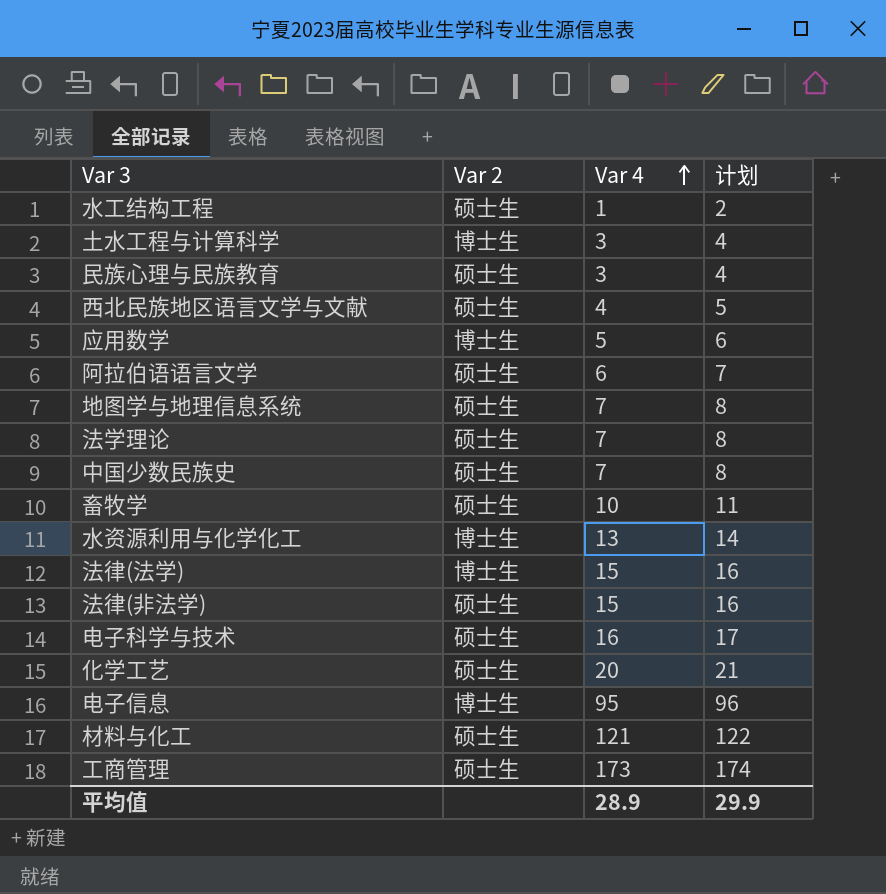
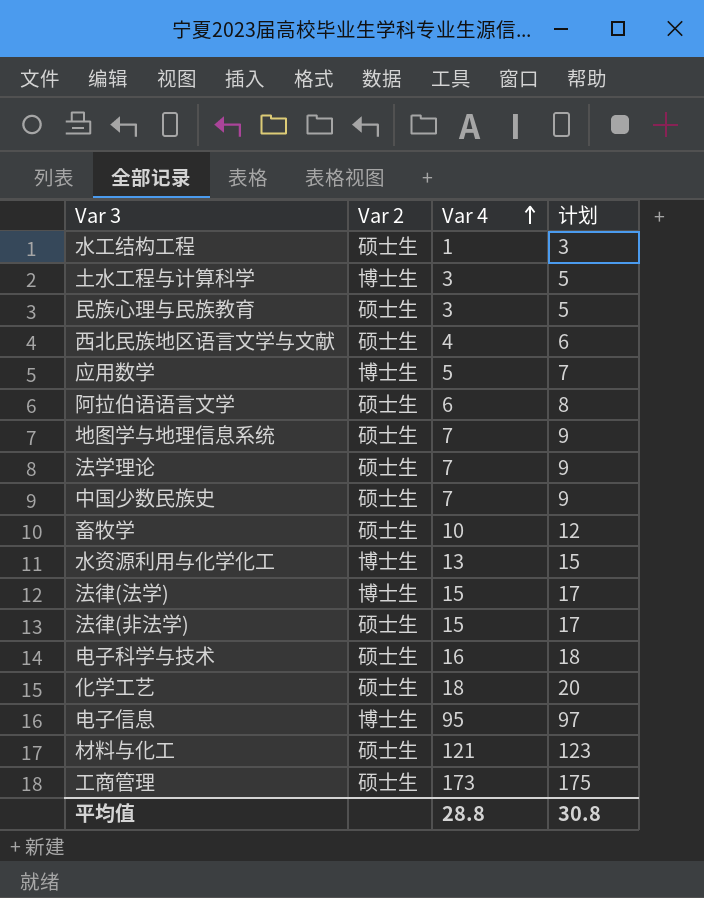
column 计划 | formula: [Var 4] + 1 -> [Var 4] + 2
化学工艺 | Var 4: 20 -> 18
平均值 | Var 4: 28.9 -> 28.8
平均值 | 计划: 29.9 -> 30.8

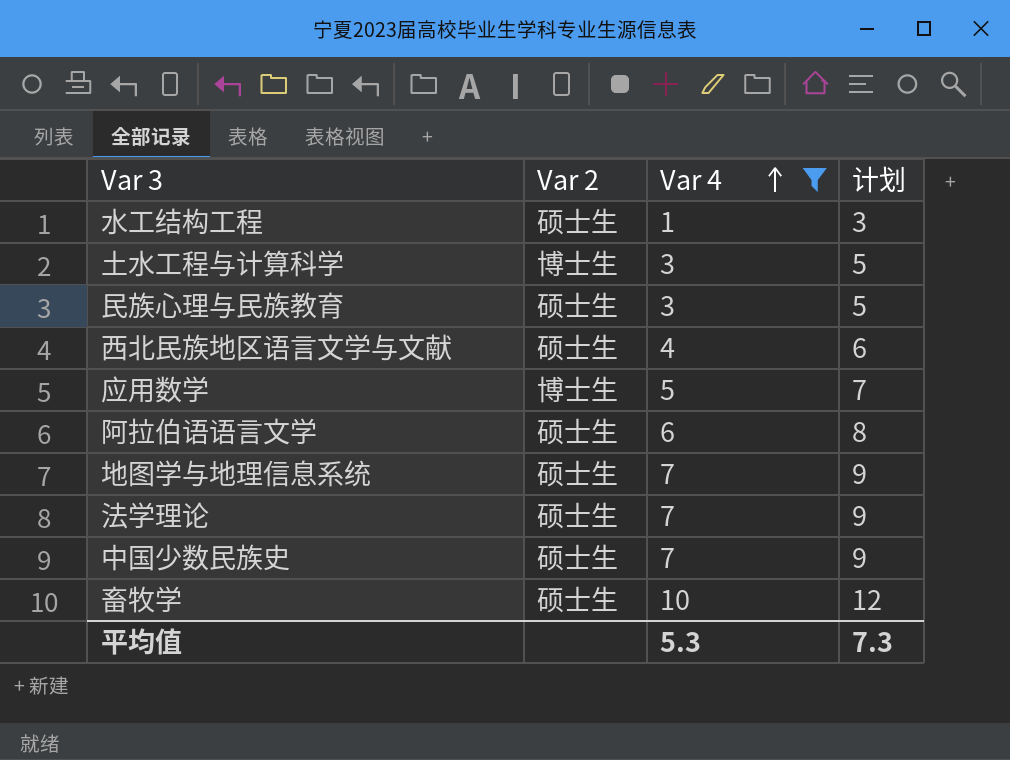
filter: none -> Var 4 <= 10
平均值 | Var 4: 28.8 -> 5.3
平均值 | 计划: 30.8 -> 7.3

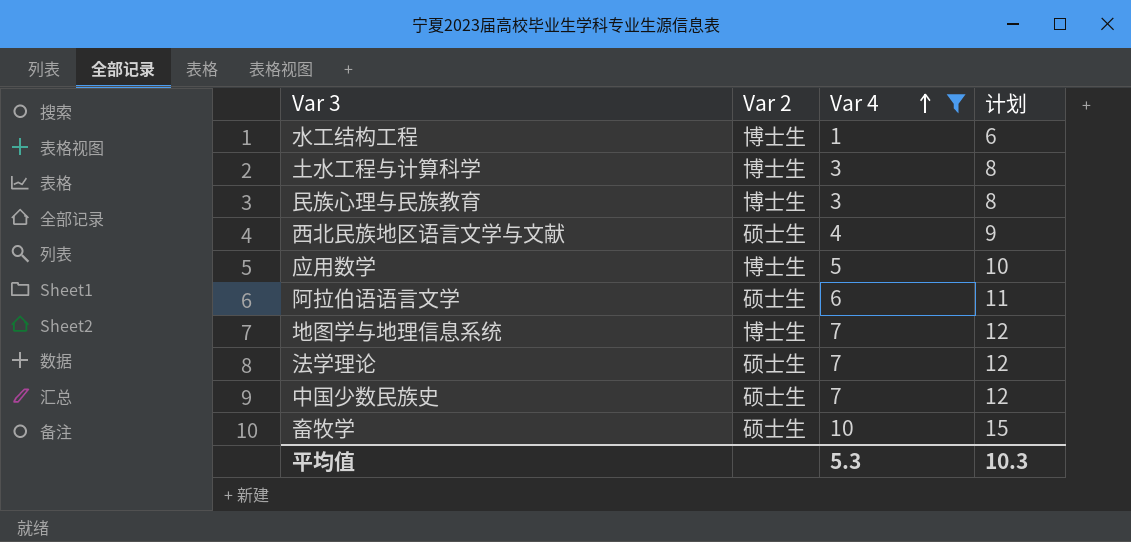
column 计划 | formula: [Var 4] + 2 -> [Var 4] + 5
水工结构工程 | Var 2: 硕士生 -> 博士生
民族心理与民族教育 | Var 2: 硕士生 -> 博士生
地图学与地理信息系统 | Var 2: 硕士生 -> 博士生
平均值 | 计划: 7.3 -> 10.3

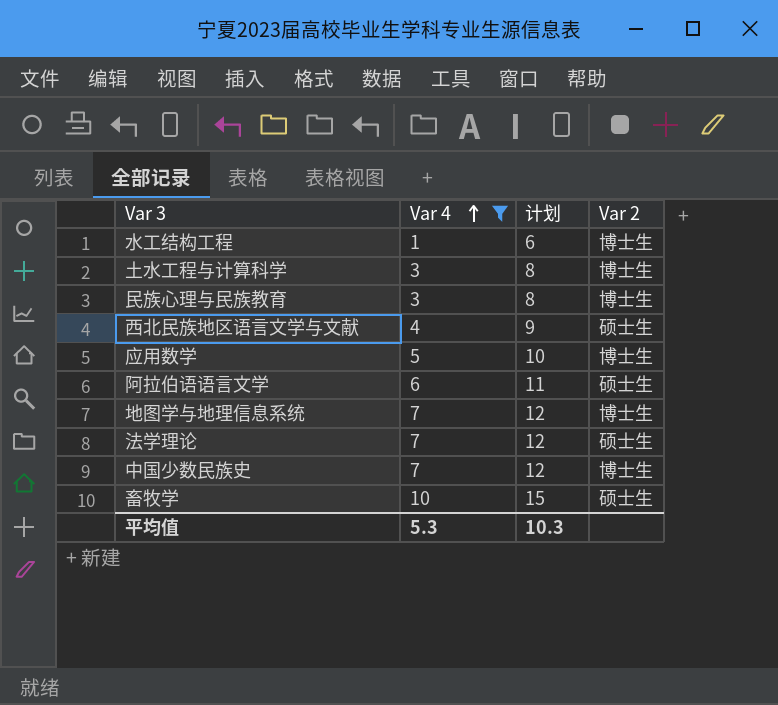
column Var 2 | position: 2 -> 4
中国少数民族史 | Var 2: 硕士生 -> 博士生

